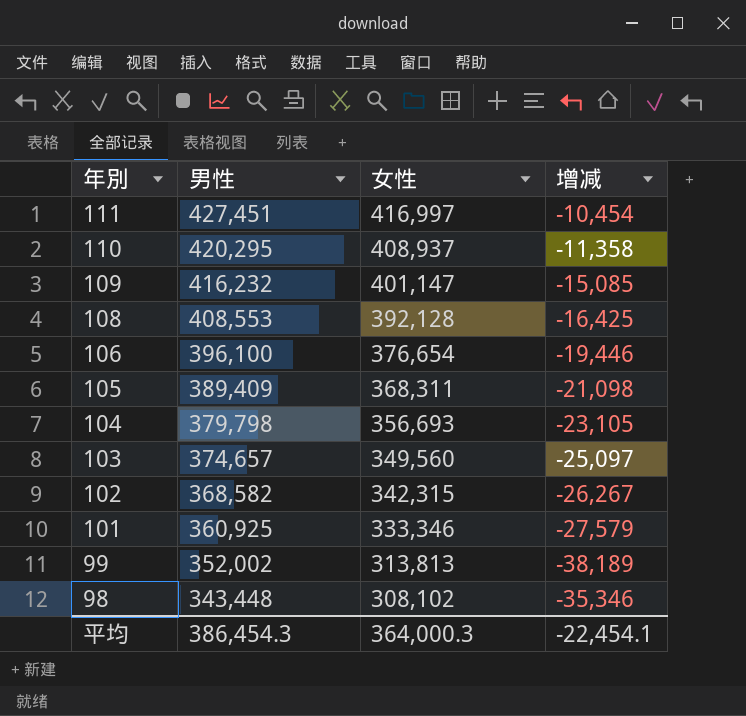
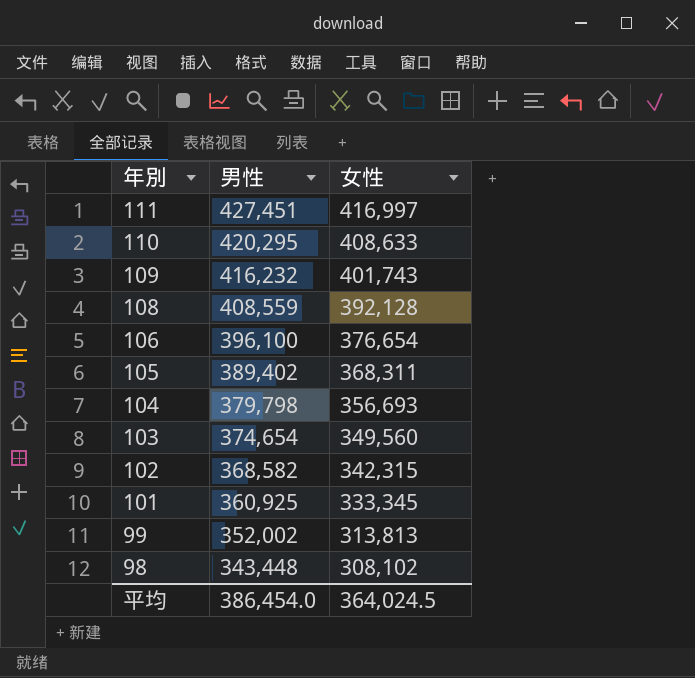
column 增减 | formula: [女性] - [男性] -> none
110 | 女性: 408,937 -> 408,633
109 | 女性: 401,147 -> 401,743
108 | 男性: 408,553 -> 408,559
105 | 男性: 389,409 -> 389,402
103 | 男性: 374,657 -> 374,654
101 | 女性: 333,346 -> 333,345
平均 | 男性: 386,454.3 -> 386,454.0
平均 | 女性: 364,000.3 -> 364,024.5

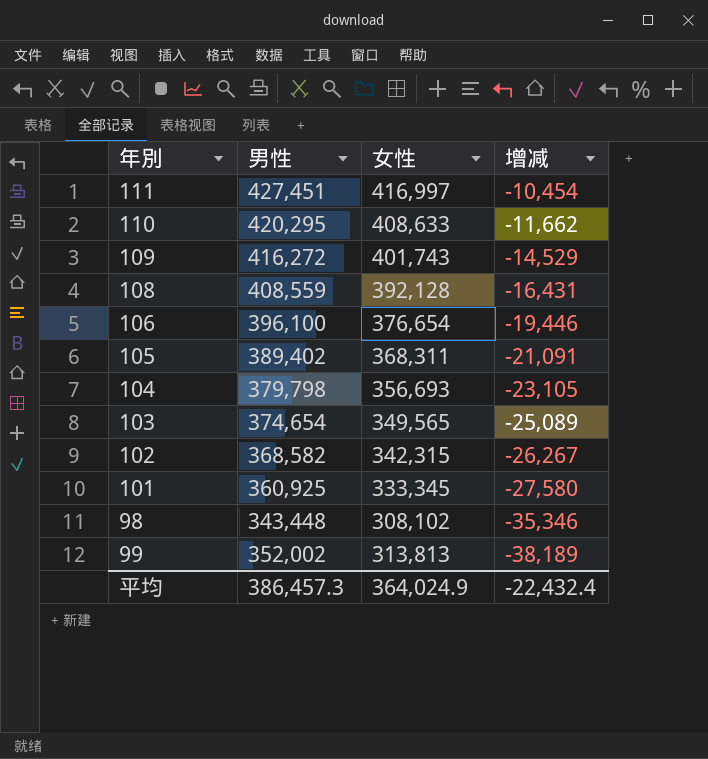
row order: 年別 descending -> 增减 descending
column 增减 | formula: none -> [女性] - [男性]
109 | 男性: 416,232 -> 416,272
103 | 女性: 349,560 -> 349,565
平均 | 男性: 386,454.0 -> 386,457.3
平均 | 女性: 364,024.5 -> 364,024.9

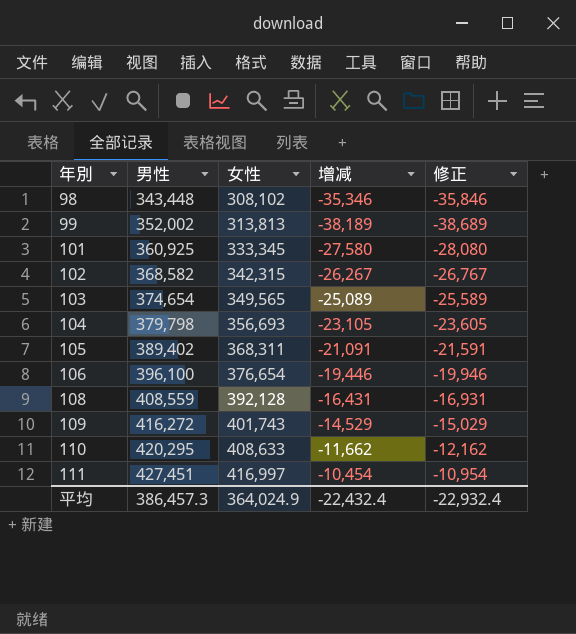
row order: 增减 descending -> 年別 ascending
column 修正 | formula: none -> [增减] - 500

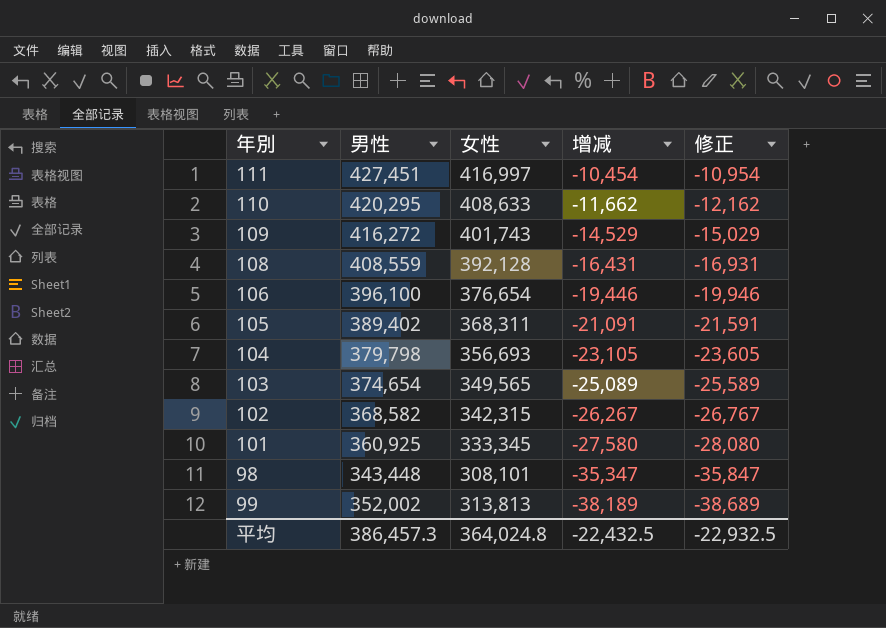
row order: 年別 ascending -> 增减 descending
98 | 女性: 308,102 -> 308,101
98 | 增减: -35,346 -> -35,347
98 | 修正: -35,846 -> -35,847
平均 | 女性: 364,024.9 -> 364,024.8
平均 | 增减: -22,432.4 -> -22,432.5
平均 | 修正: -22,932.4 -> -22,932.5

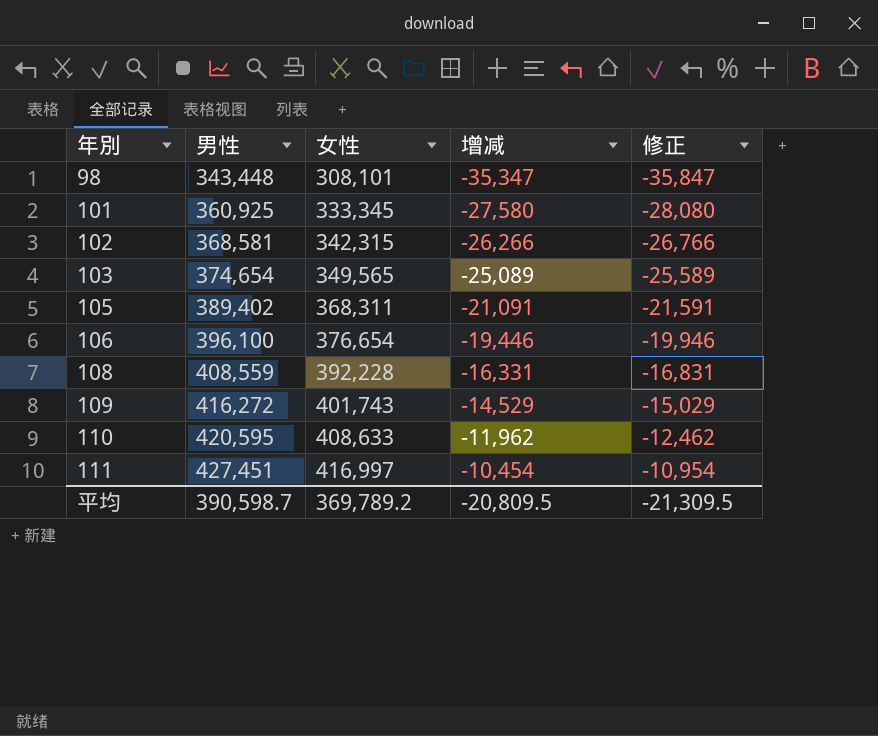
row order: 增减 descending -> 年別 ascending
row 104: 379,798 | 356,693 | -23,105 | -23,605 -> none
row 99: 352,002 | 313,813 | -38,189 | -38,689 -> none
102 | 男性: 368,582 -> 368,581
102 | 增减: -26,267 -> -26,266
102 | 修正: -26,767 -> -26,766
108 | 女性: 392,128 -> 392,228
108 | 增减: -16,431 -> -16,331
108 | 修正: -16,931 -> -16,831
110 | 男性: 420,295 -> 420,595
110 | 增减: -11,662 -> -11,962
110 | 修正: -12,162 -> -12,462
平均 | 男性: 386,457.3 -> 390,598.7
平均 | 女性: 364,024.8 -> 369,789.2
平均 | 增减: -22,432.5 -> -20,809.5
平均 | 修正: -22,932.5 -> -21,309.5

